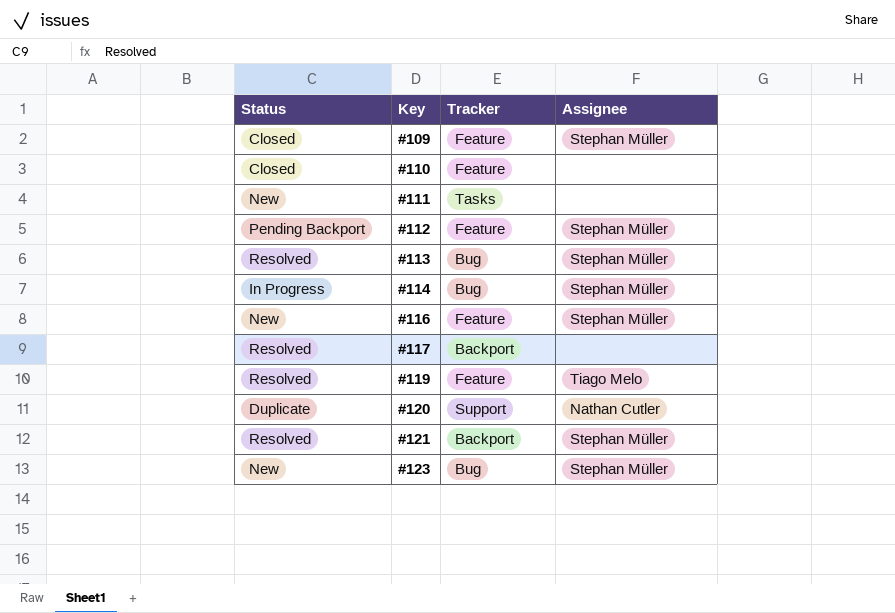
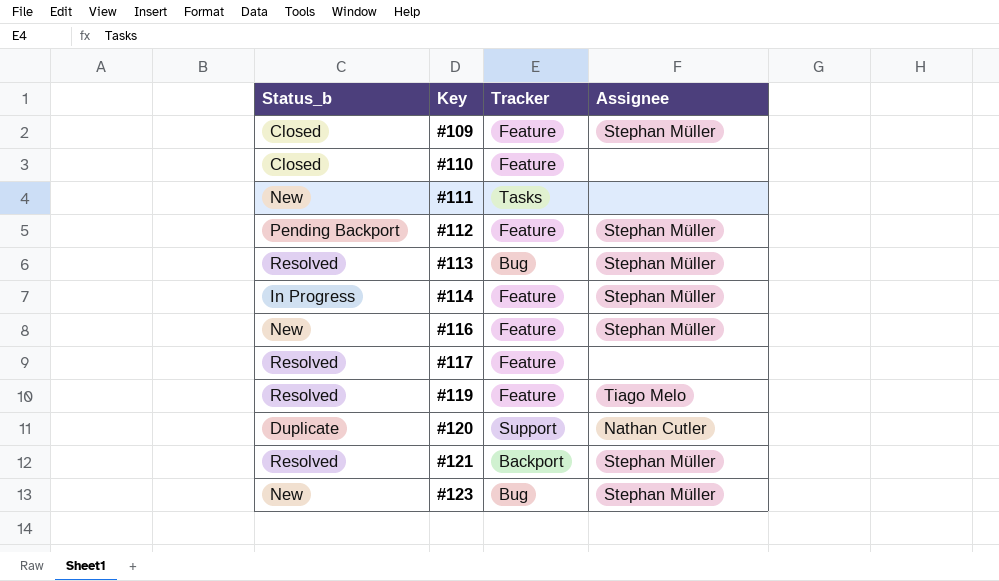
column name: Status -> Status_b
#114 | Tracker: Bug -> Feature
#117 | Tracker: Backport -> Feature

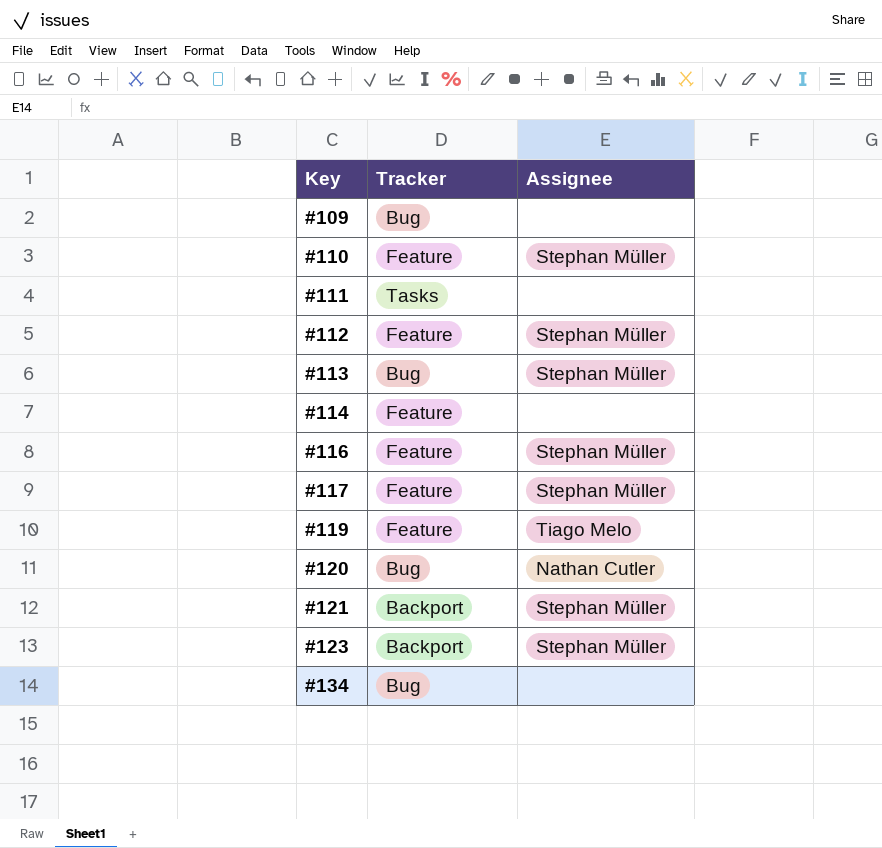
column Status_b | position: 1 -> none
#109 | Tracker: Feature -> Bug
#109 | Assignee: Stephan Müller -> none
#110 | Assignee: none -> Stephan Müller
#114 | Assignee: Stephan Müller -> none
#117 | Assignee: none -> Stephan Müller
#120 | Tracker: Support -> Bug
#123 | Tracker: Bug -> Backport
row #134: none -> Bug | none

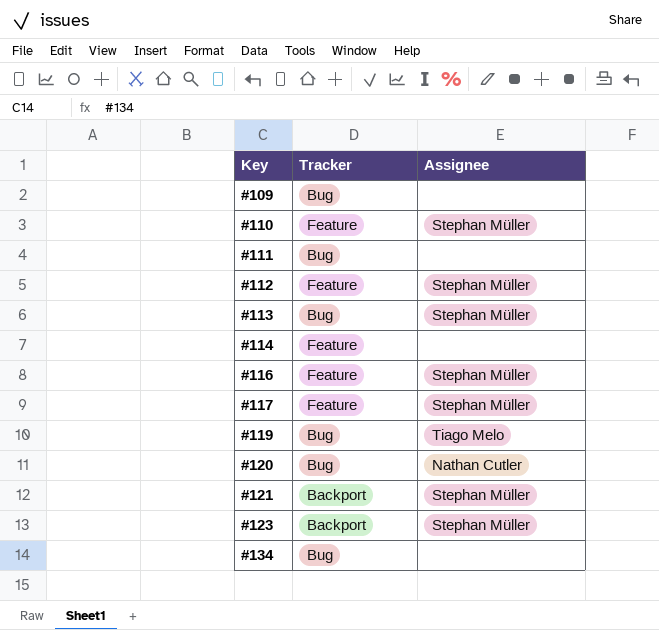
#111 | Tracker: Tasks -> Bug
#119 | Tracker: Feature -> Bug

